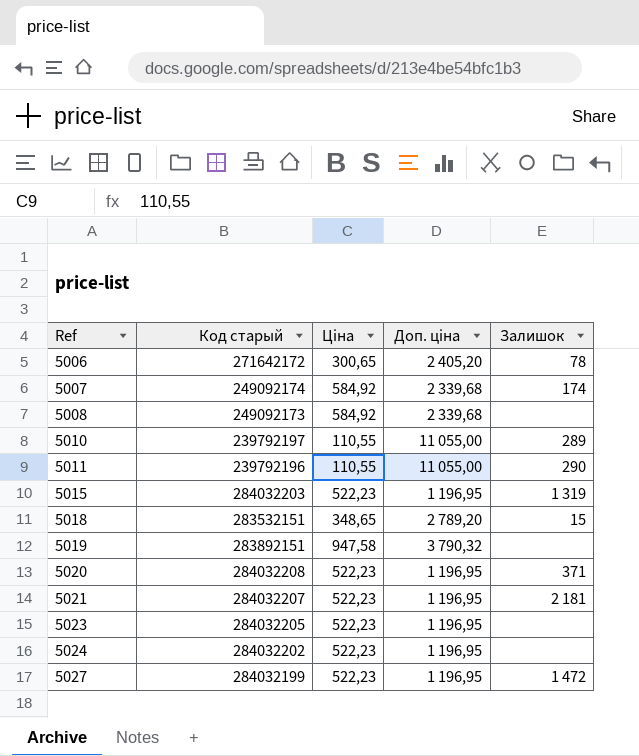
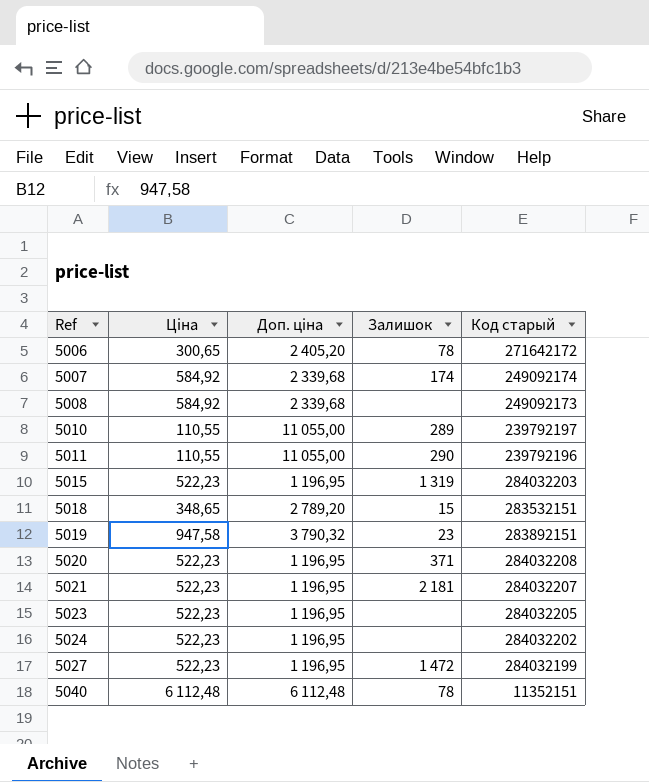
column Код старый | position: 2 -> 5
5019 | Залишок: none -> 23
row 5040: none -> 6 112,48 | 6 112,48 | 78 | 11352151

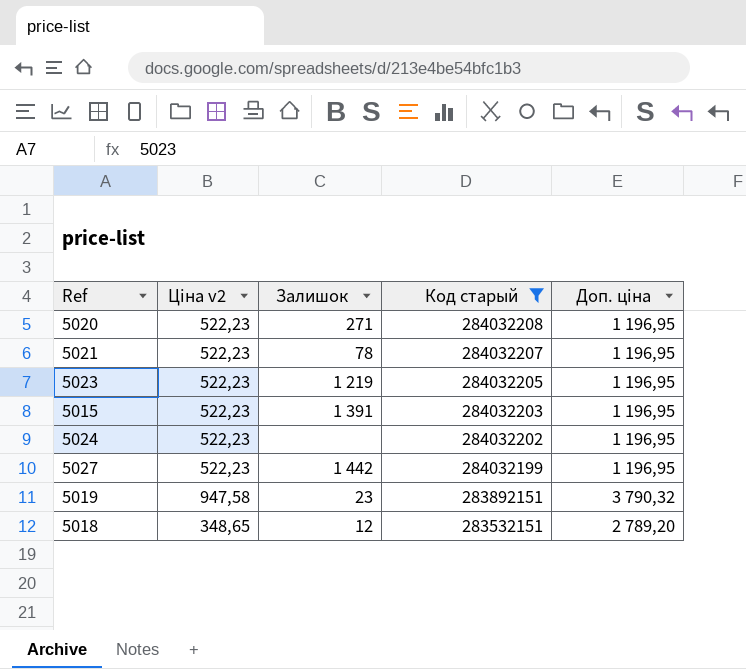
filter: none -> Код старый >= 283532151
row order: Ref ascending -> Код старый descending
column name: Ціна -> Ціна v2
column Доп. ціна | position: 3 -> 5
5020 | Залишок: 371 -> 271
5021 | Залишок: 2 181 -> 78
5023 | Залишок: none -> 1 219
5015 | Залишок: 1 319 -> 1 391
5027 | Залишок: 1 472 -> 1 442
5018 | Залишок: 15 -> 12

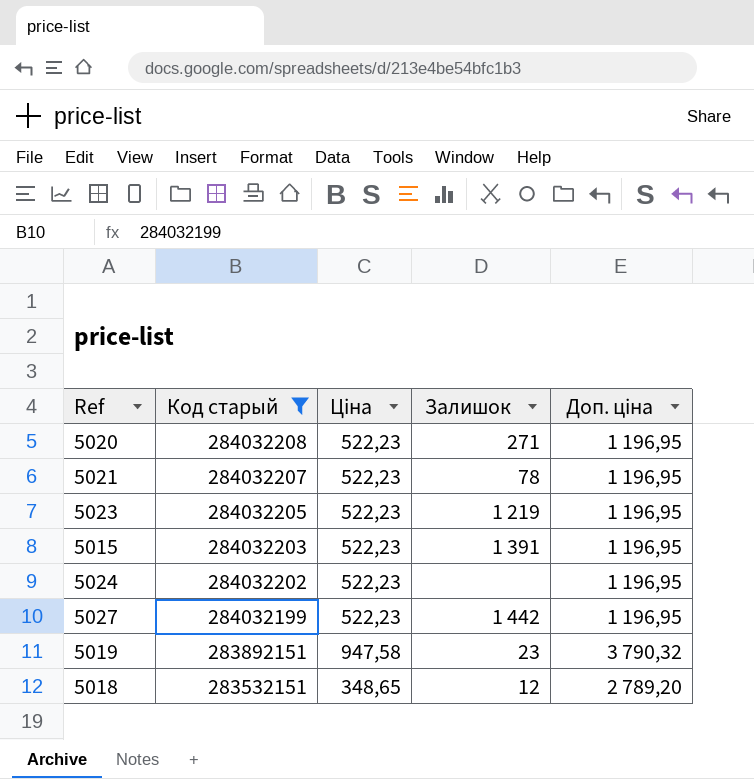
column Код старый | position: 4 -> 2
column name: Ціна v2 -> Ціна

